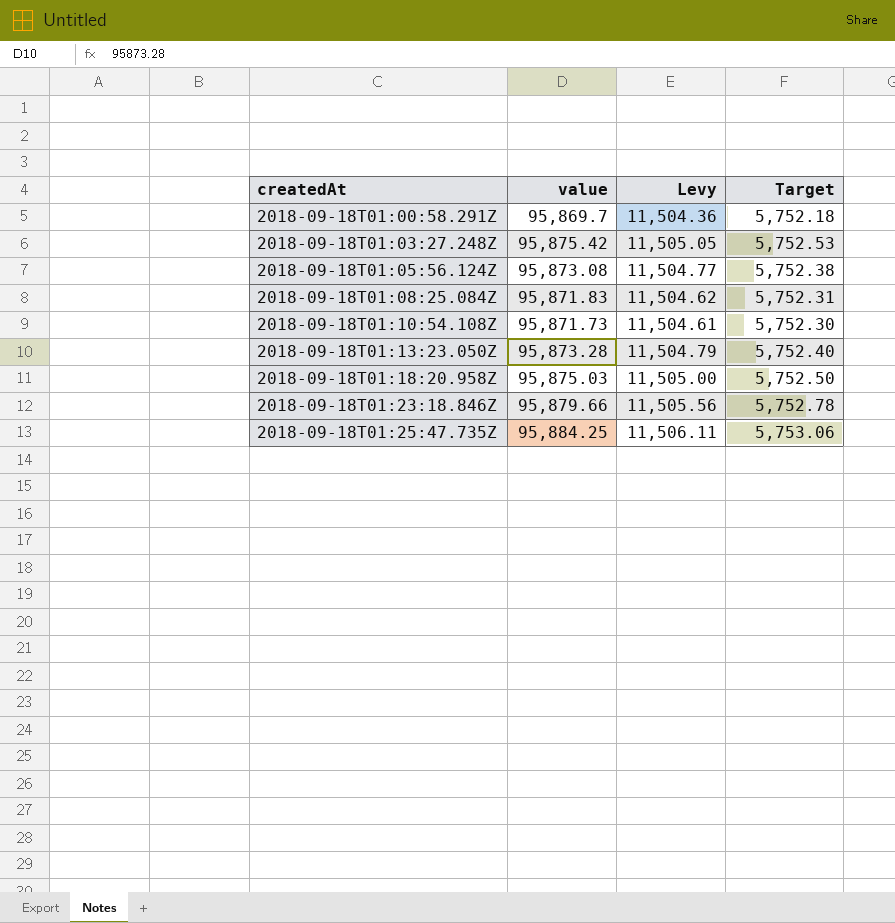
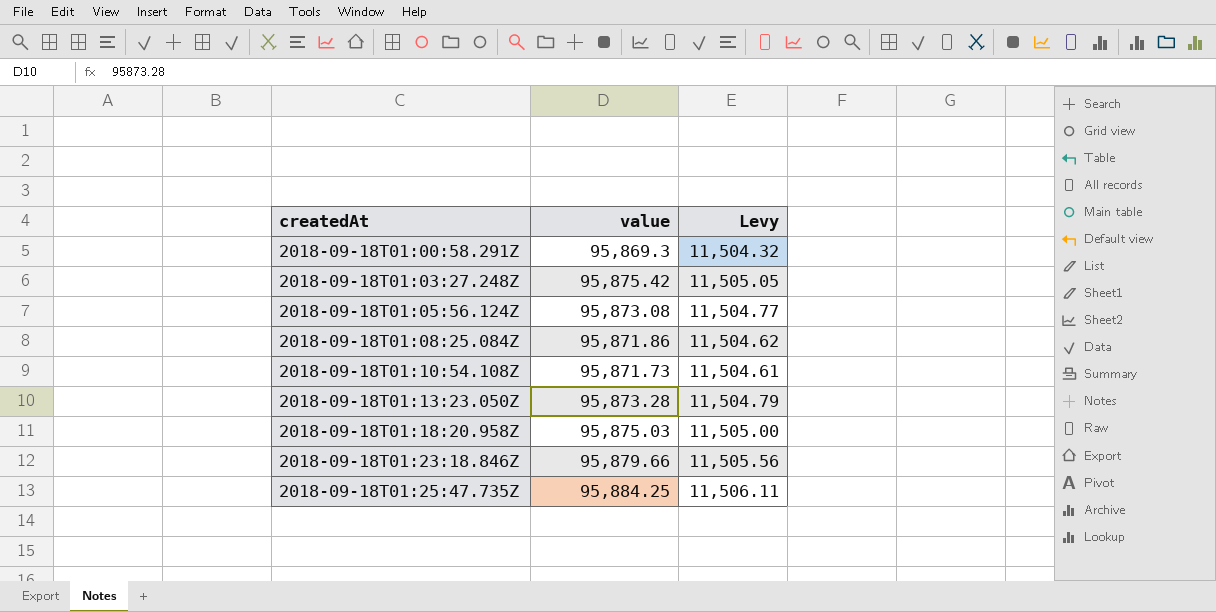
column Target | formula: [value] * 0.06 -> none
2018-09-18T01:00:58.291Z | value: 95,869.7 -> 95,869.3
2018-09-18T01:00:58.291Z | Levy: 11,504.36 -> 11,504.32
2018-09-18T01:08:25.084Z | value: 95,871.83 -> 95,871.86

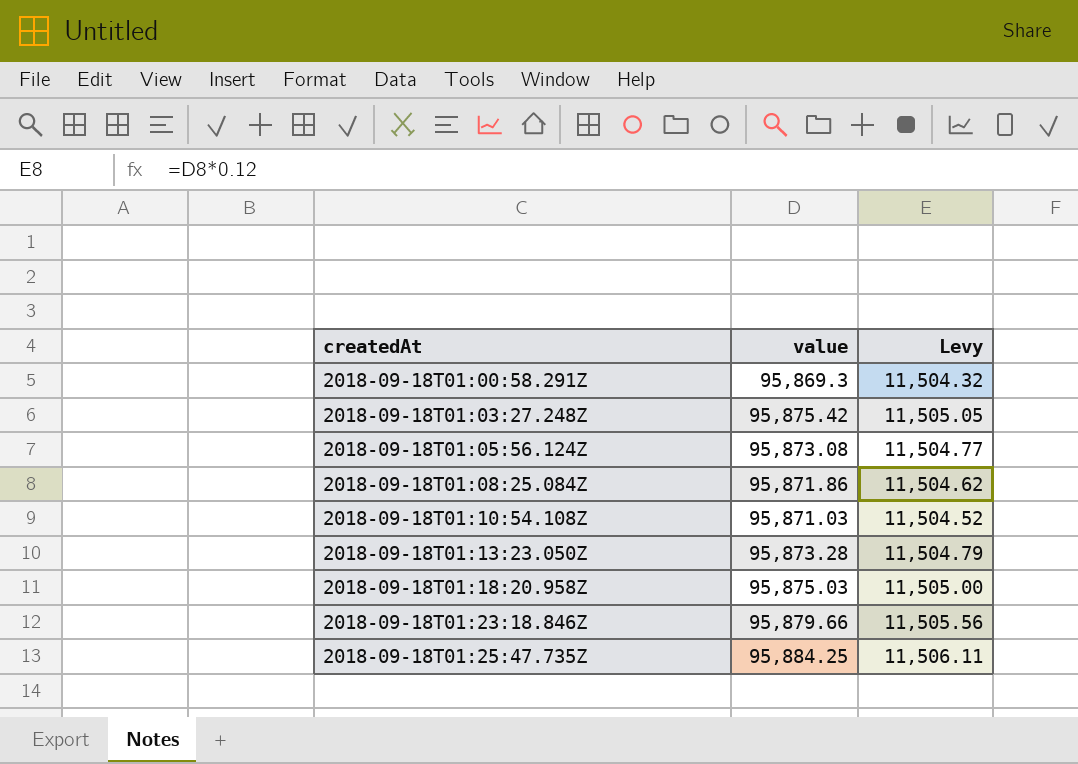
2018-09-18T01:10:54.108Z | value: 95,871.73 -> 95,871.03
2018-09-18T01:10:54.108Z | Levy: 11,504.61 -> 11,504.52

